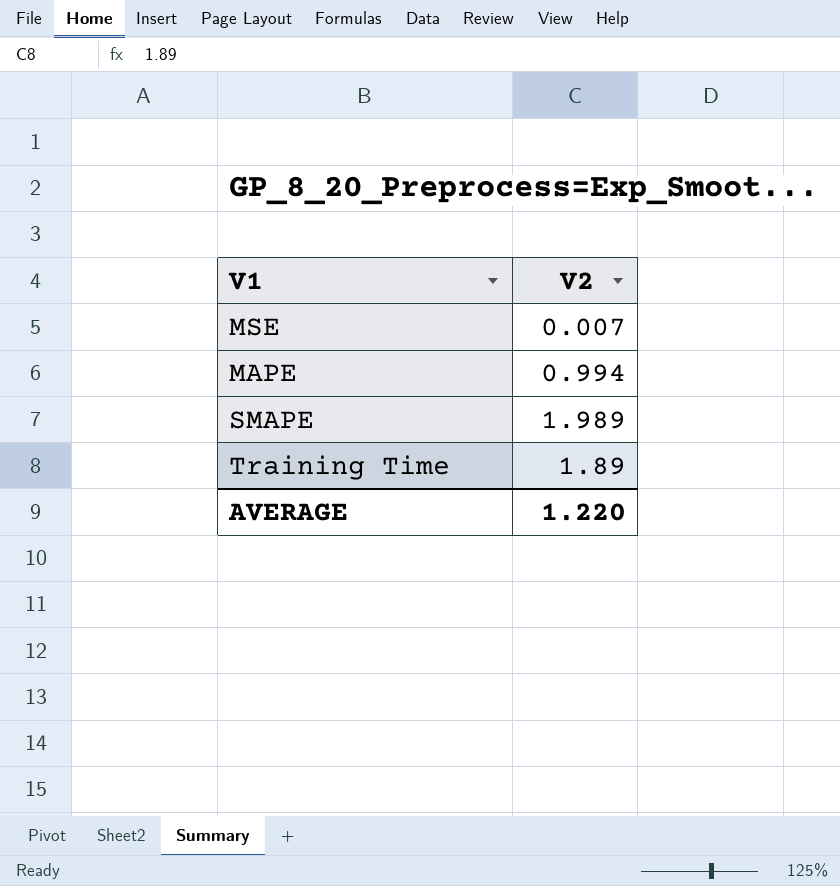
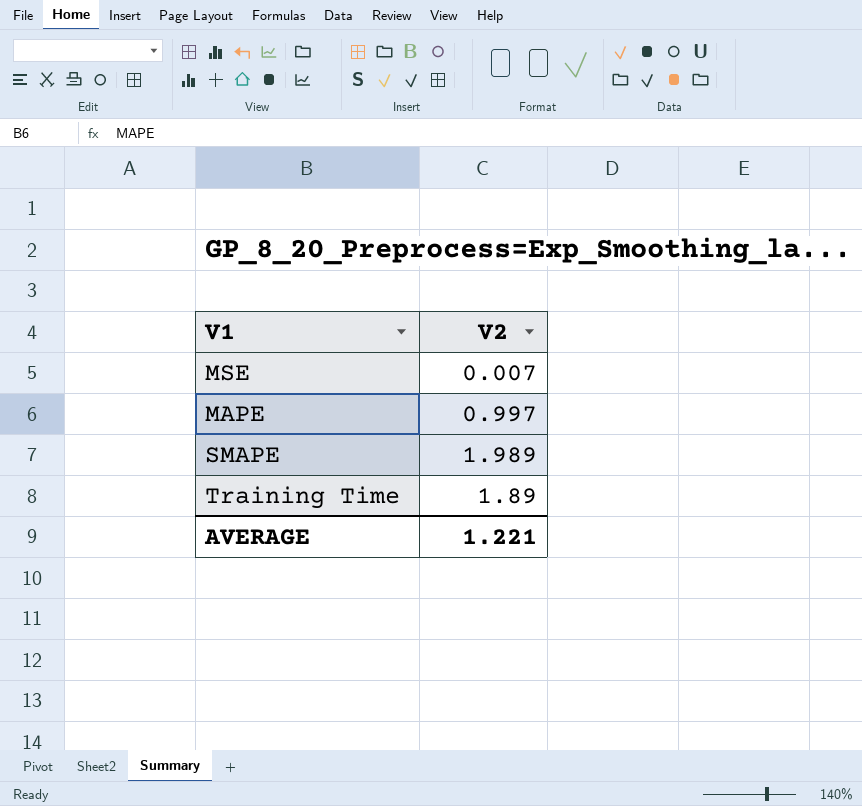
MAPE | V2: 0.994 -> 0.997
AVERAGE | V2: 1.220 -> 1.221

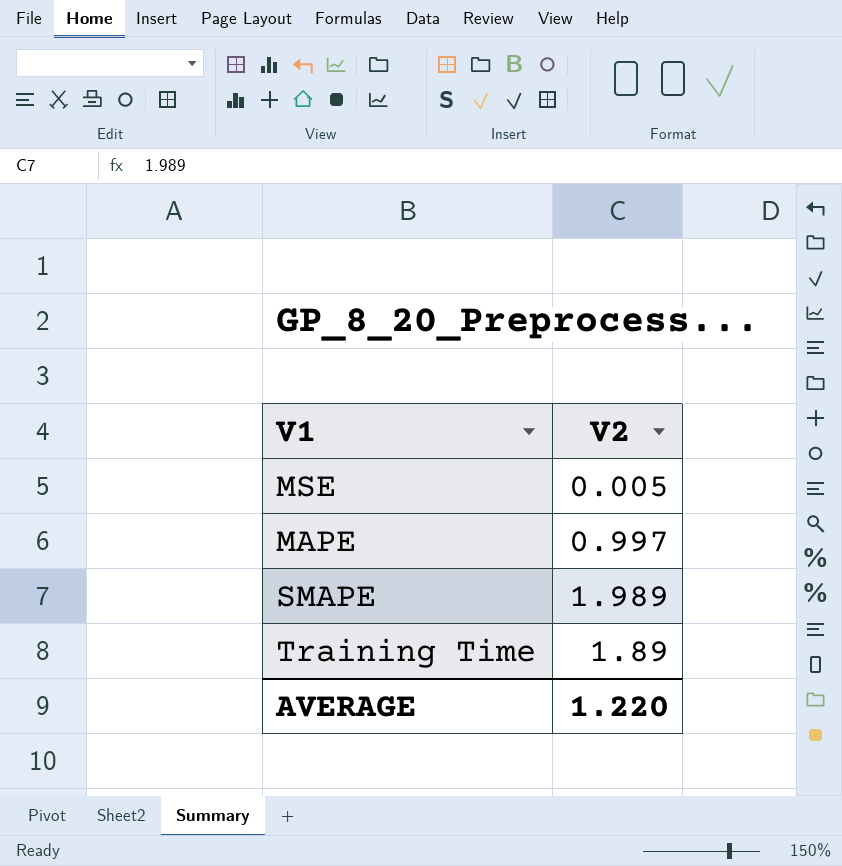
MSE | V2: 0.007 -> 0.005
AVERAGE | V2: 1.221 -> 1.220

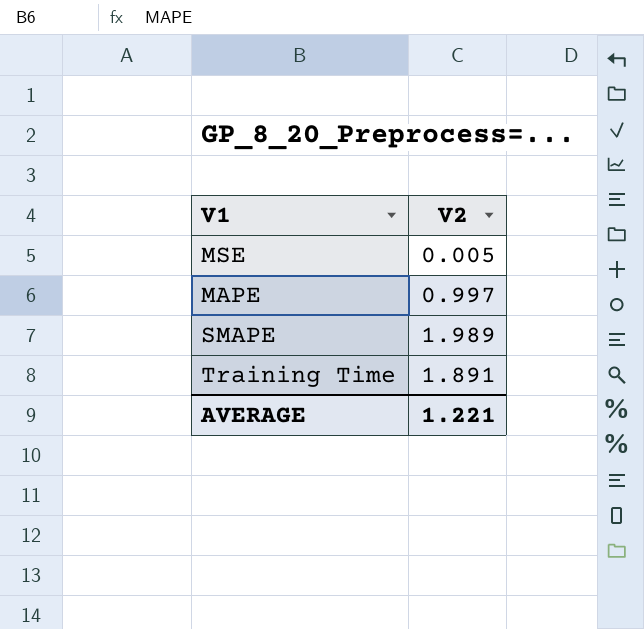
Training Time | V2: 1.89 -> 1.891
AVERAGE | V2: 1.220 -> 1.221

